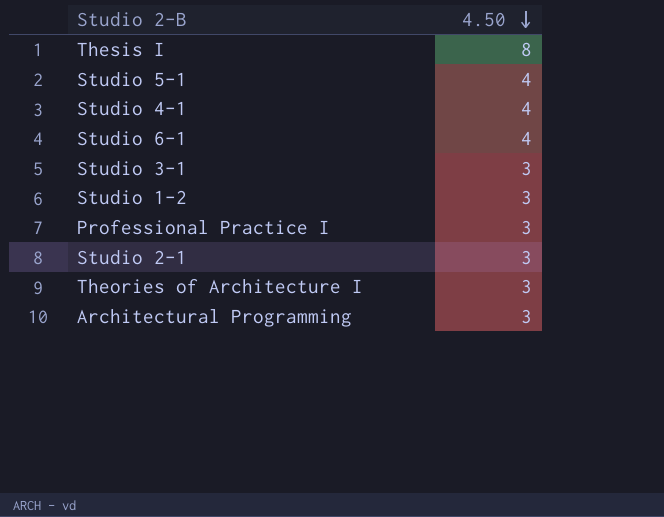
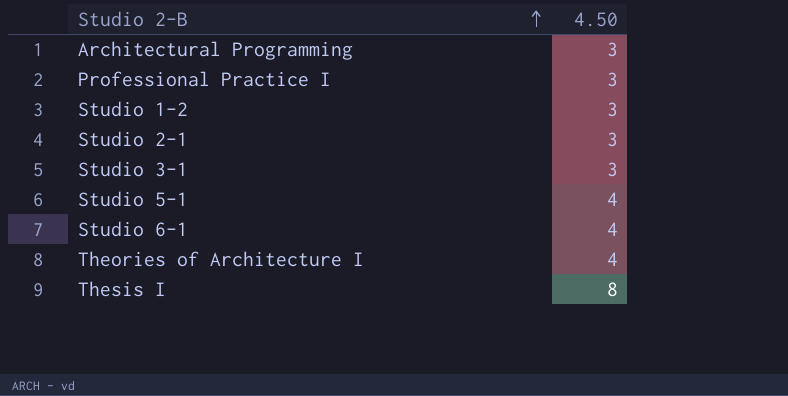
row order: 4.50 descending -> Studio 2-B ascending
row Studio 4-1: 4 -> none
Theories of Architecture I | 4.50: 3 -> 4

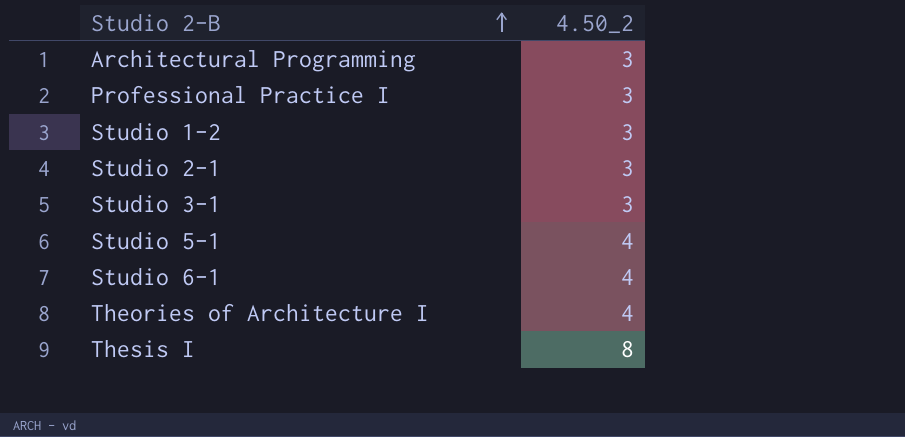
column name: 4.50 -> 4.50_2

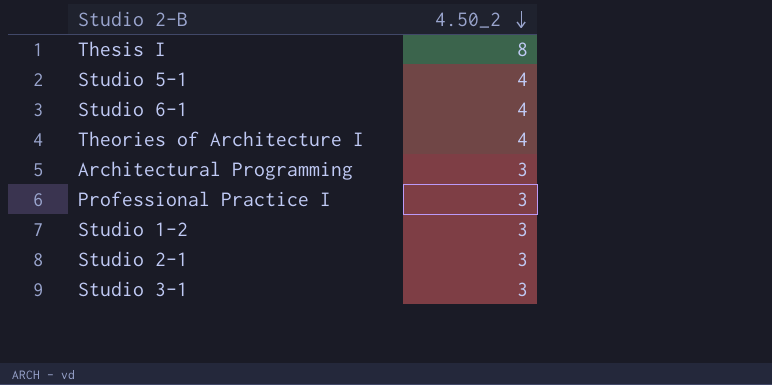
row order: Studio 2-B ascending -> 4.50_2 descending

